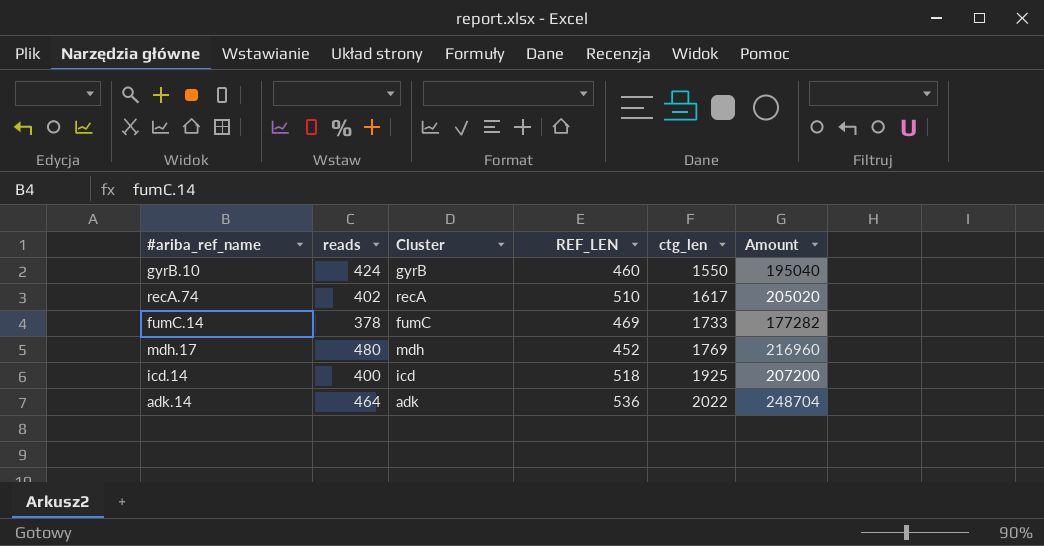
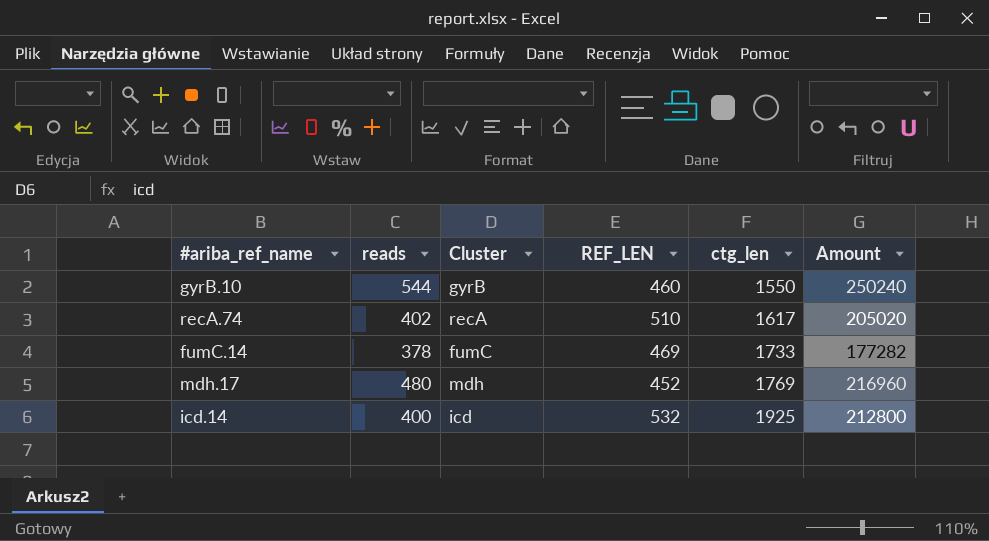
row adk.14: 464 | adk | 536 | 2022 | 248704 -> none
gyrB.10 | reads: 424 -> 544
gyrB.10 | Amount: 195040 -> 250240
icd.14 | REF_LEN: 518 -> 532
icd.14 | Amount: 207200 -> 212800

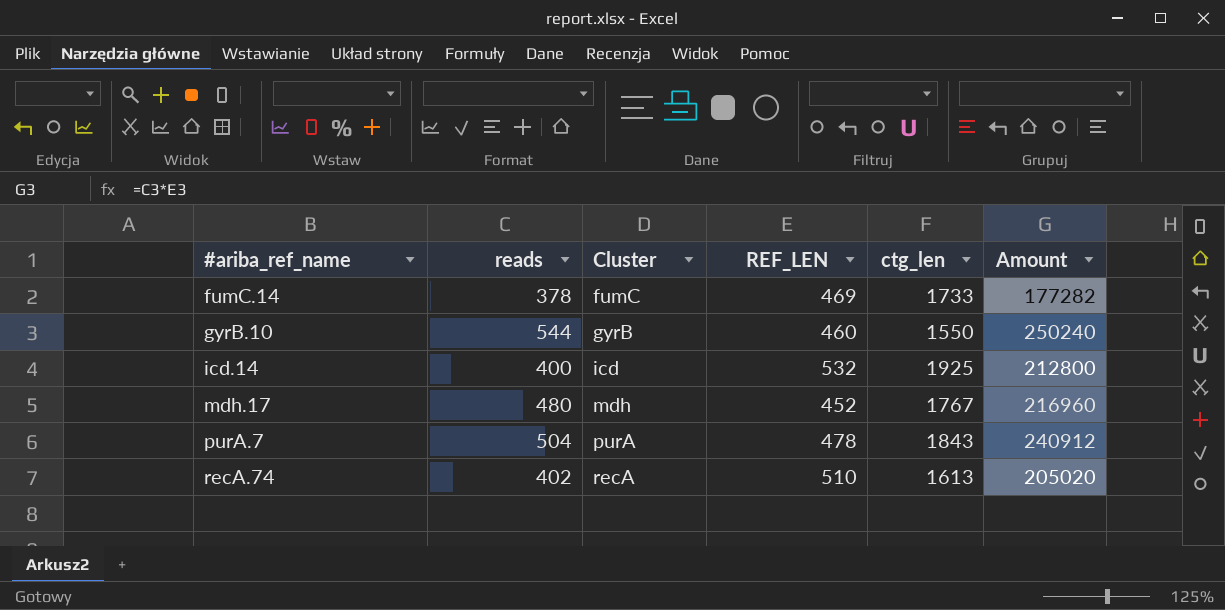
row order: ctg_len ascending -> #ariba_ref_name ascending
mdh.17 | ctg_len: 1769 -> 1767
row purA.7: none -> 504 | purA | 478 | 1843 | 240912
recA.74 | ctg_len: 1617 -> 1613

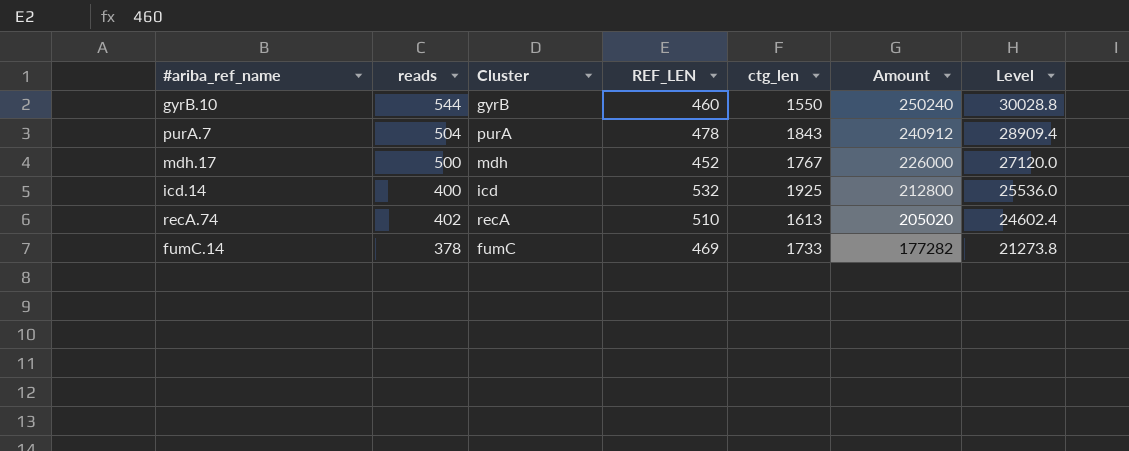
row order: #ariba_ref_name ascending -> Amount descending
column Level | formula: none -> [Amount] * 0.12
mdh.17 | reads: 480 -> 500
mdh.17 | Amount: 216960 -> 226000

